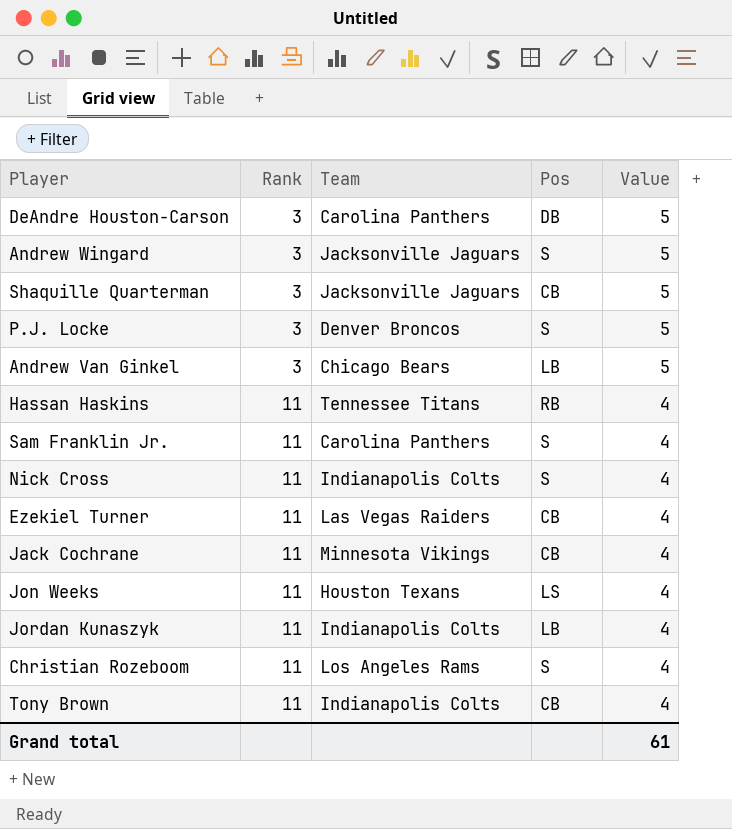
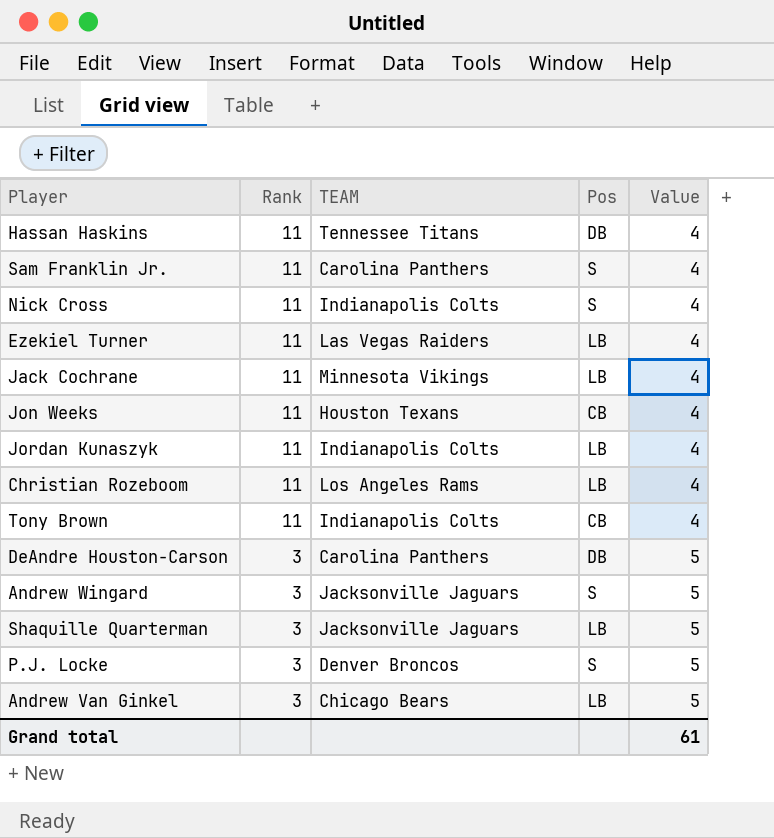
row order: Rank ascending -> Rank descending
column name: Team -> TEAM
Hassan Haskins | Pos: RB -> DB
Ezekiel Turner | Pos: CB -> LB
Jack Cochrane | Pos: CB -> LB
Jon Weeks | Pos: LS -> CB
Christian Rozeboom | Pos: S -> LB
Shaquille Quarterman | Pos: CB -> LB

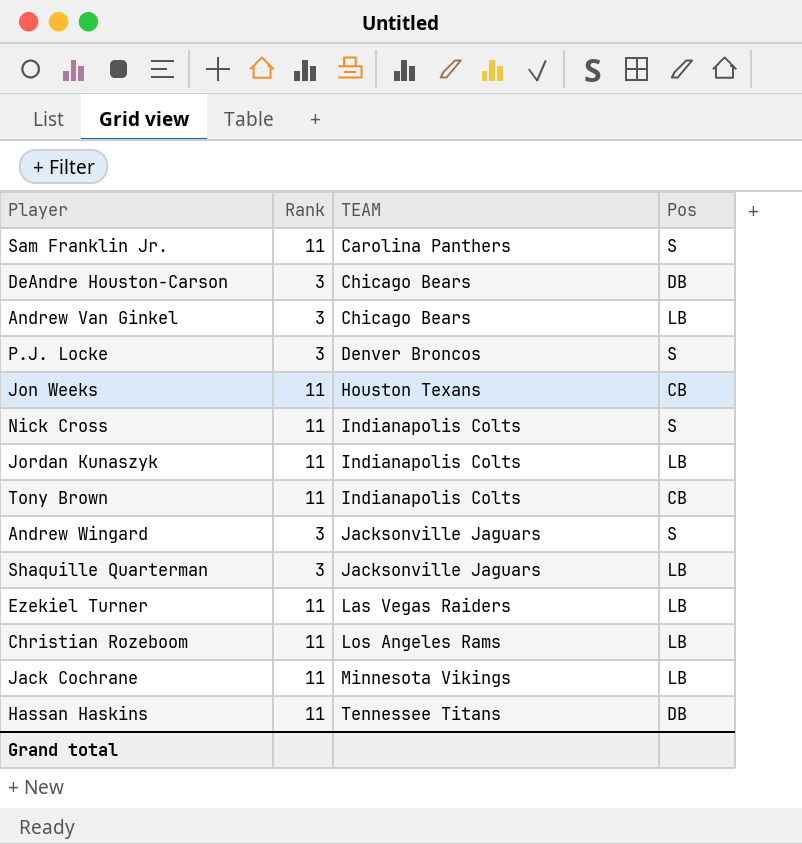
row order: Rank descending -> TEAM ascending
column Value | position: 5 -> none
DeAndre Houston-Carson | TEAM: Carolina Panthers -> Chicago Bears

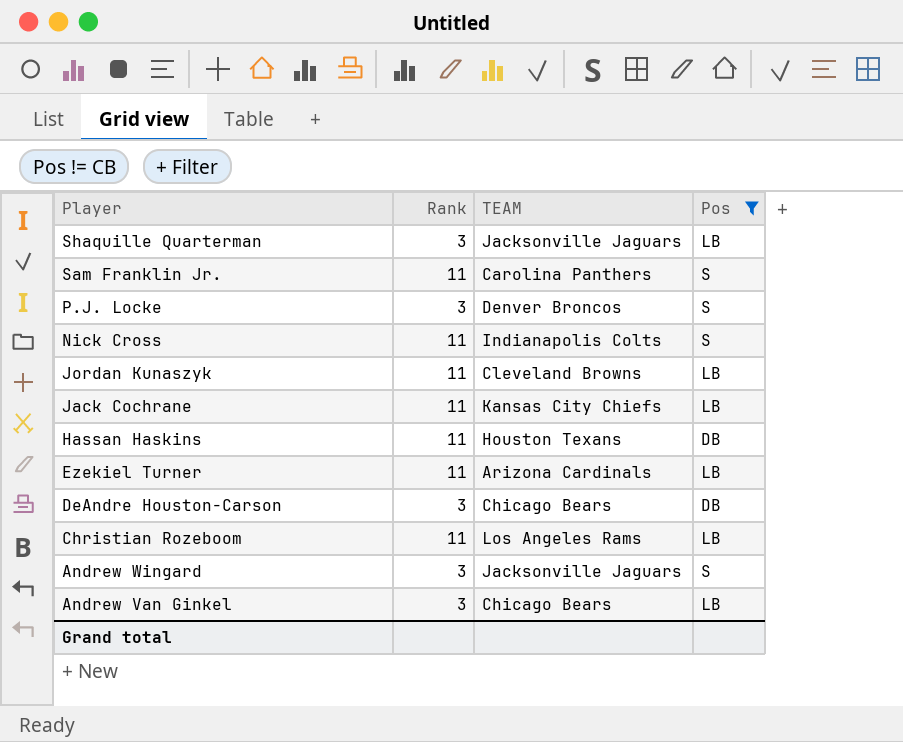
filter: none -> Pos != CB
row order: TEAM ascending -> Player descending
Jordan Kunaszyk | TEAM: Indianapolis Colts -> Cleveland Browns
Jack Cochrane | TEAM: Minnesota Vikings -> Kansas City Chiefs
Hassan Haskins | TEAM: Tennessee Titans -> Houston Texans
Ezekiel Turner | TEAM: Las Vegas Raiders -> Arizona Cardinals

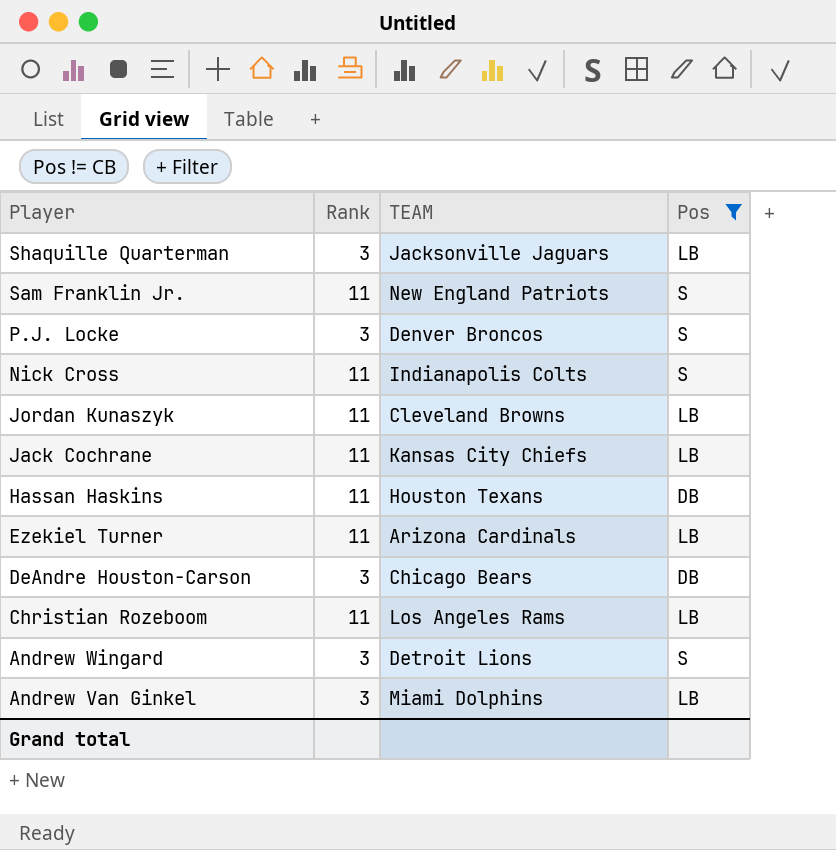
Sam Franklin Jr. | TEAM: Carolina Panthers -> New England Patriots
Andrew Wingard | TEAM: Jacksonville Jaguars -> Detroit Lions
Andrew Van Ginkel | TEAM: Chicago Bears -> Miami Dolphins

